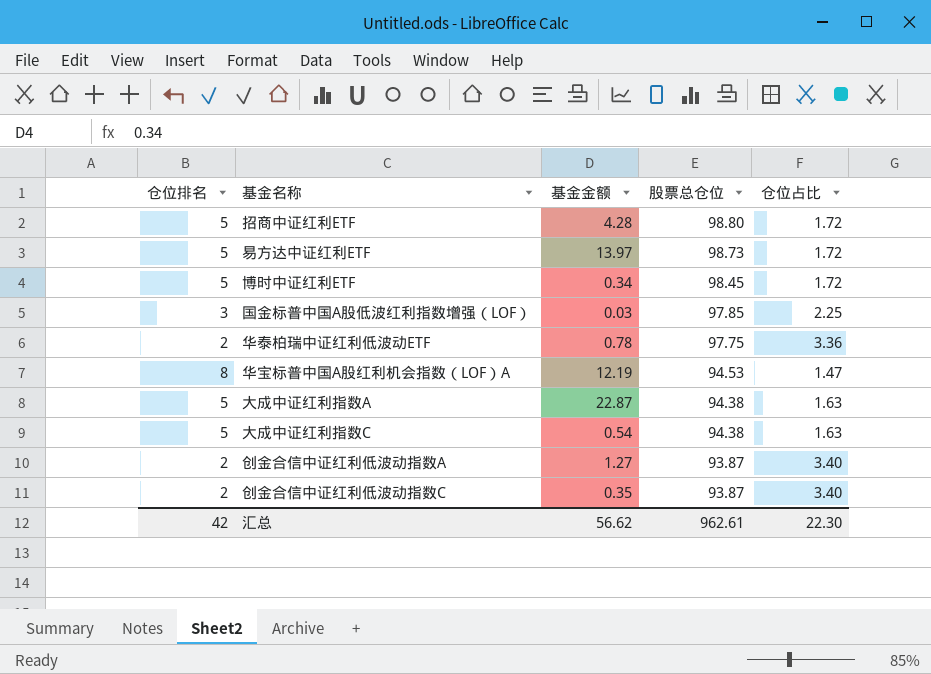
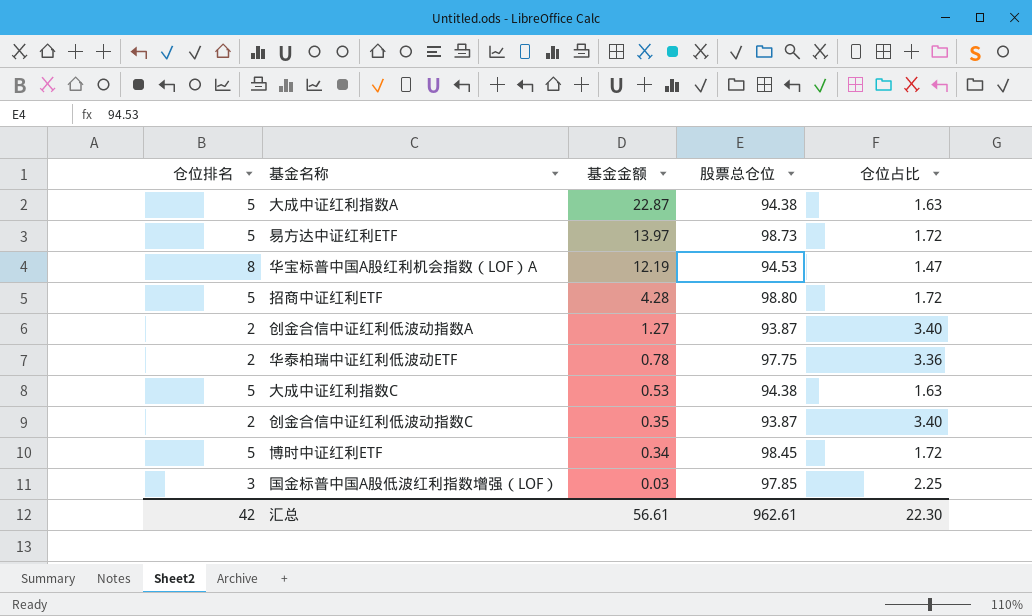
row order: 股票总仓位 descending -> 基金金额 descending
大成中证红利指数C | 基金金额: 0.54 -> 0.53
汇总 | 基金金额: 56.62 -> 56.61

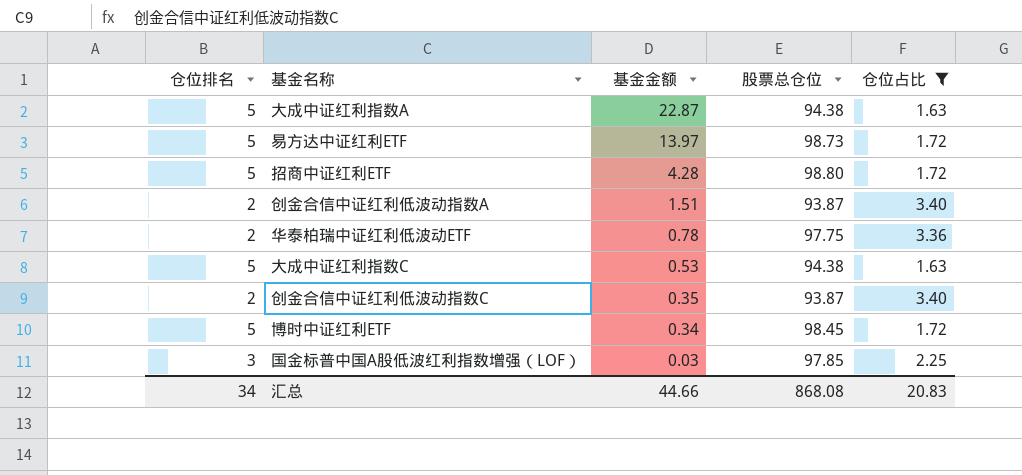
filter: none -> 仓位占比 != 1.47
创金合信中证红利低波动指数A | 基金金额: 1.27 -> 1.51
汇总 | 仓位排名: 42 -> 34
汇总 | 基金金额: 56.61 -> 44.66
汇总 | 股票总仓位: 962.61 -> 868.08
汇总 | 仓位占比: 22.30 -> 20.83

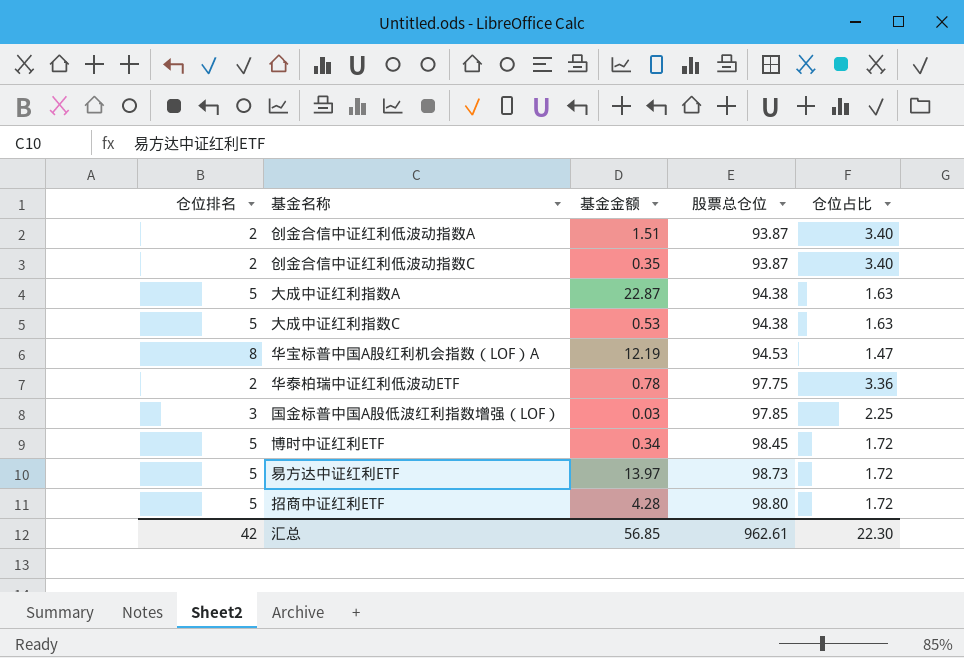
filter: 仓位占比 != 1.47 -> none
row order: 基金金额 descending -> 股票总仓位 ascending
汇总 | 仓位排名: 34 -> 42
汇总 | 基金金额: 44.66 -> 56.85
汇总 | 股票总仓位: 868.08 -> 962.61
汇总 | 仓位占比: 20.83 -> 22.30

